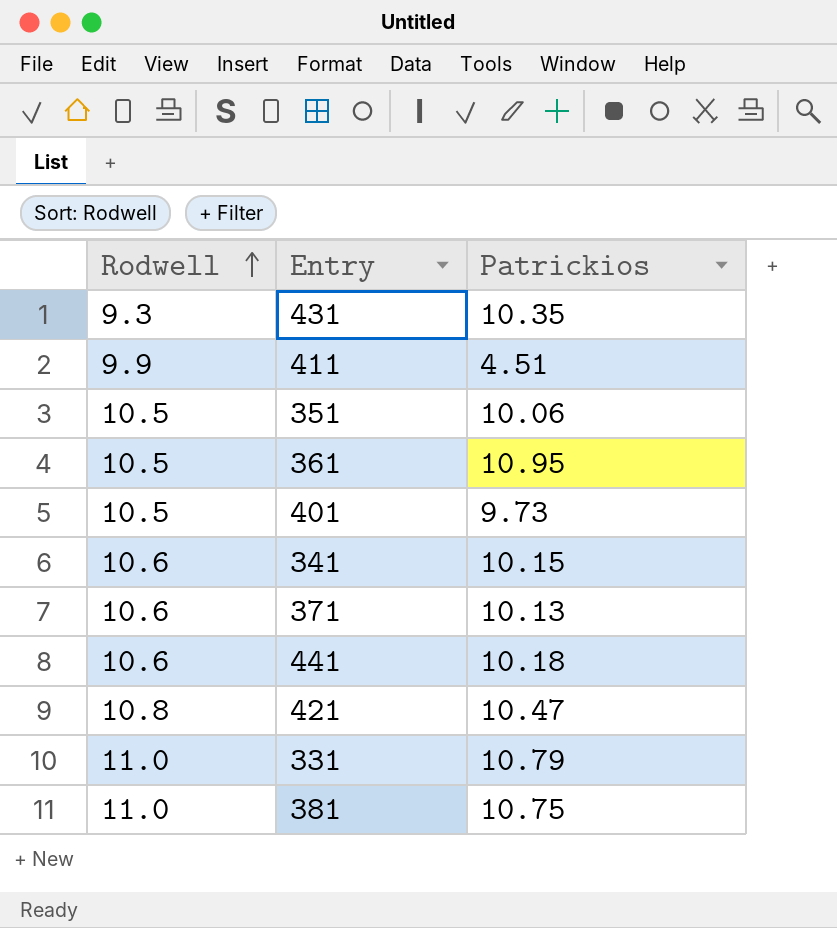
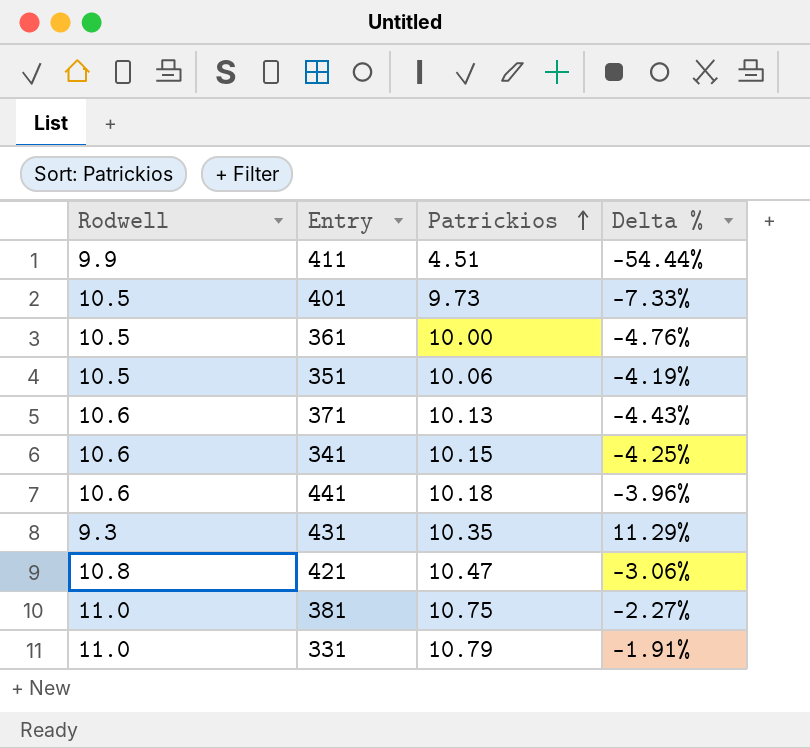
row order: Rodwell ascending -> Patrickios ascending
column Delta % | formula: none -> ([Patrickios] - [Rodwell]) / [Rodwell]
361 | Patrickios: 10.95 -> 10.00

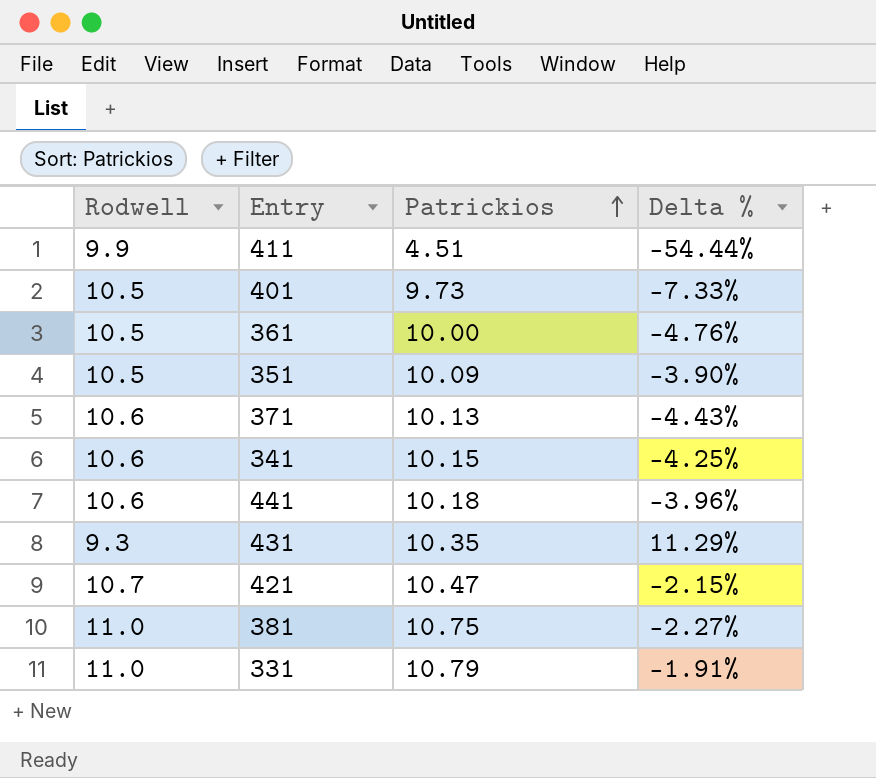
351 | Patrickios: 10.06 -> 10.09
351 | Delta %: -4.19% -> -3.90%
421 | Rodwell: 10.8 -> 10.7
421 | Delta %: -3.06% -> -2.15%

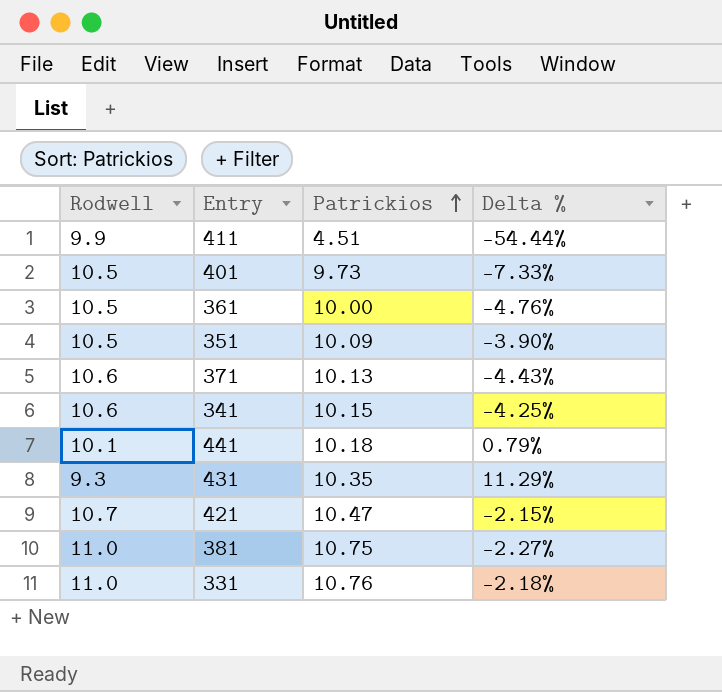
441 | Rodwell: 10.6 -> 10.1
441 | Delta %: -3.96% -> 0.79%
331 | Patrickios: 10.79 -> 10.76
331 | Delta %: -1.91% -> -2.18%

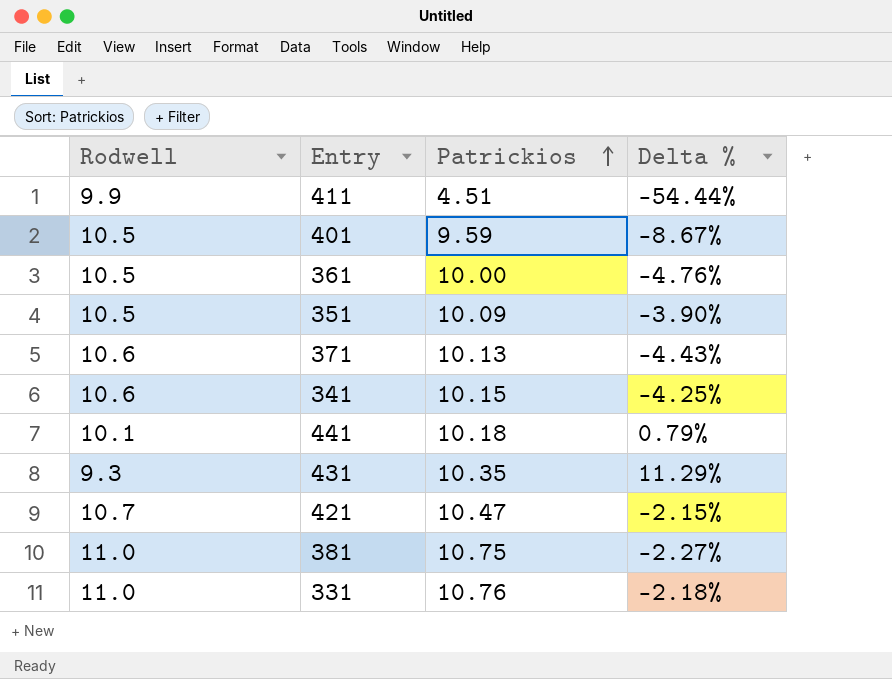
401 | Patrickios: 9.73 -> 9.59
401 | Delta %: -7.33% -> -8.67%

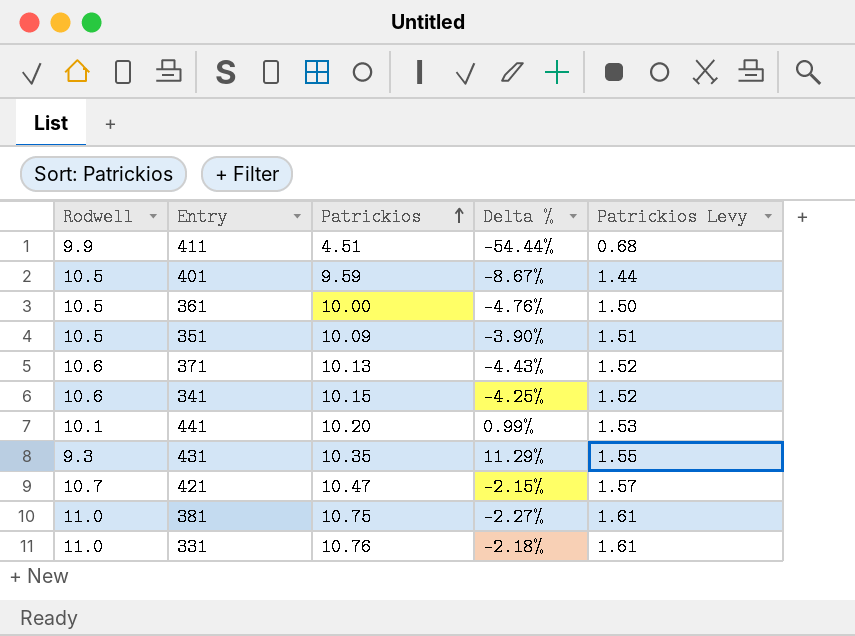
column Patrickios Levy | formula: none -> [Patrickios] * 0.15
441 | Patrickios: 10.18 -> 10.20
441 | Delta %: 0.79% -> 0.99%

